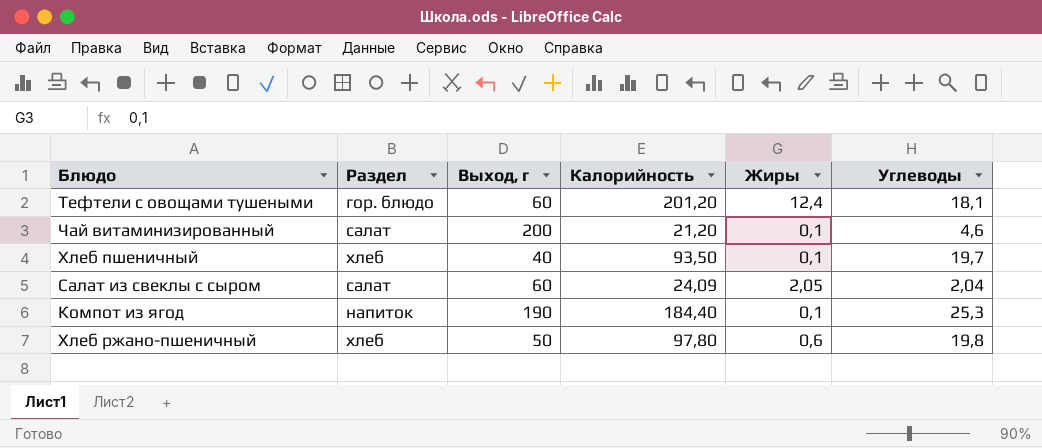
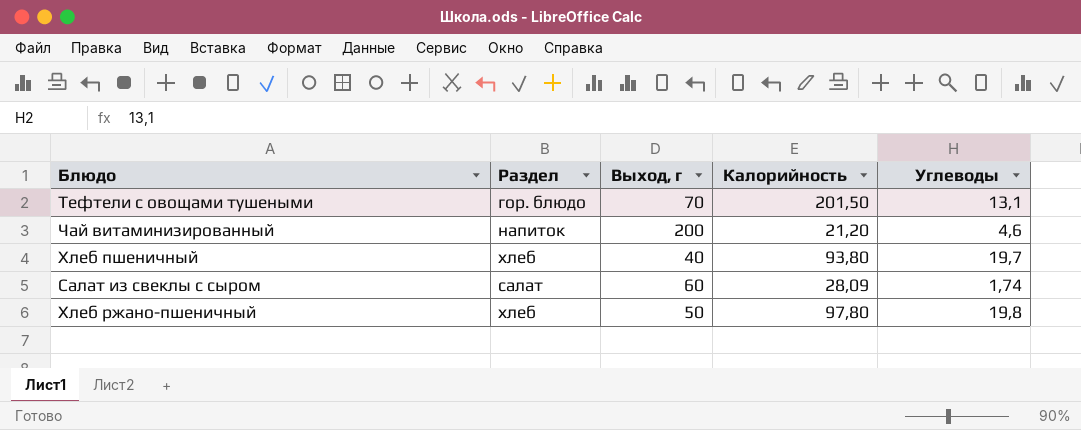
column Жиры | position: 5 -> none
row Компот из ягод: напиток | 190 | 184,40 | 0,1 | 25,3 -> none
Тефтели с овощами тушеными | Выход, г: 60 -> 70
Тефтели с овощами тушеными | Калорийность: 201,20 -> 201,50
Тефтели с овощами тушеными | Углеводы: 18,1 -> 13,1
Чай витаминизированный | Раздел: салат -> напиток
Хлеб пшеничный | Калорийность: 93,50 -> 93,80
Салат из свеклы с сыром | Калорийность: 24,09 -> 28,09
Салат из свеклы с сыром | Углеводы: 2,04 -> 1,74

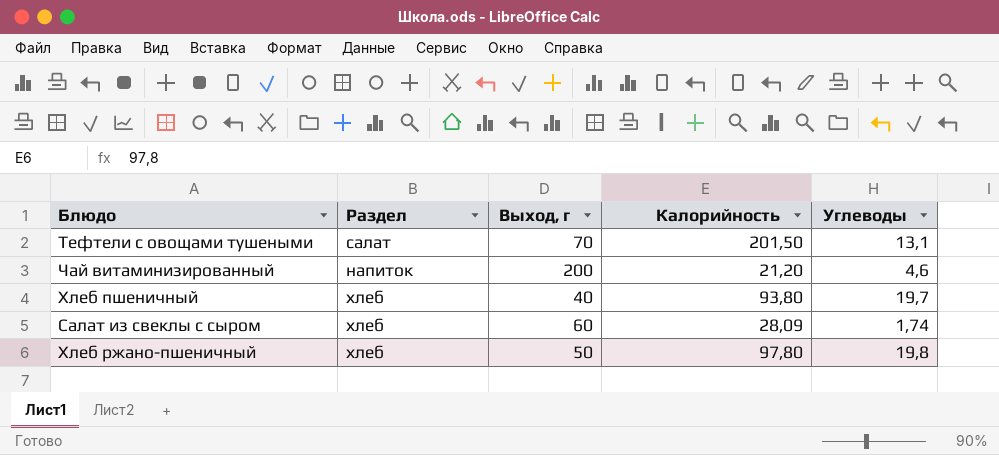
Тефтели с овощами тушеными | Раздел: гор. блюдо -> салат
Салат из свеклы с сыром | Раздел: салат -> хлеб

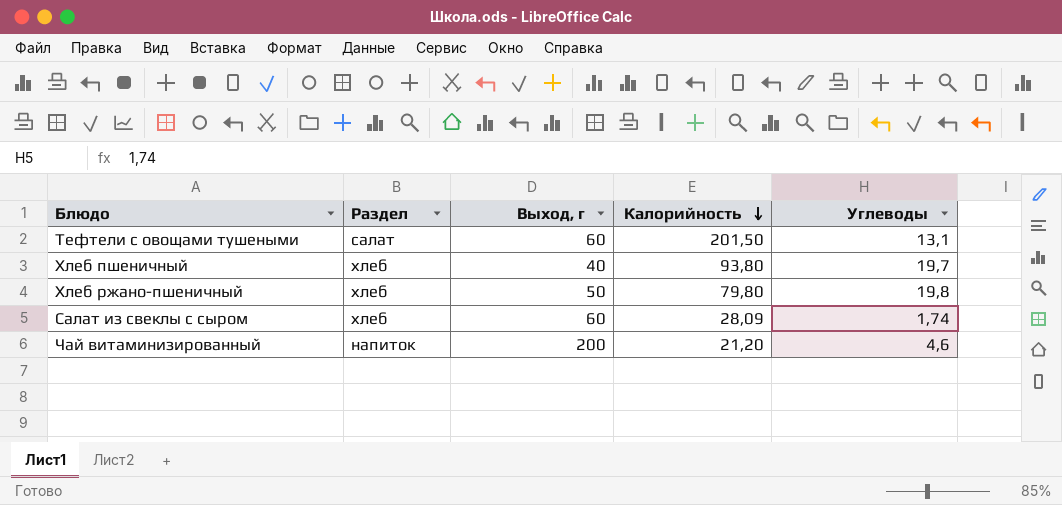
row order: none -> Калорийность descending
Тефтели с овощами тушеными | Выход, г: 70 -> 60
Хлеб ржано-пшеничный | Калорийность: 97,80 -> 79,80

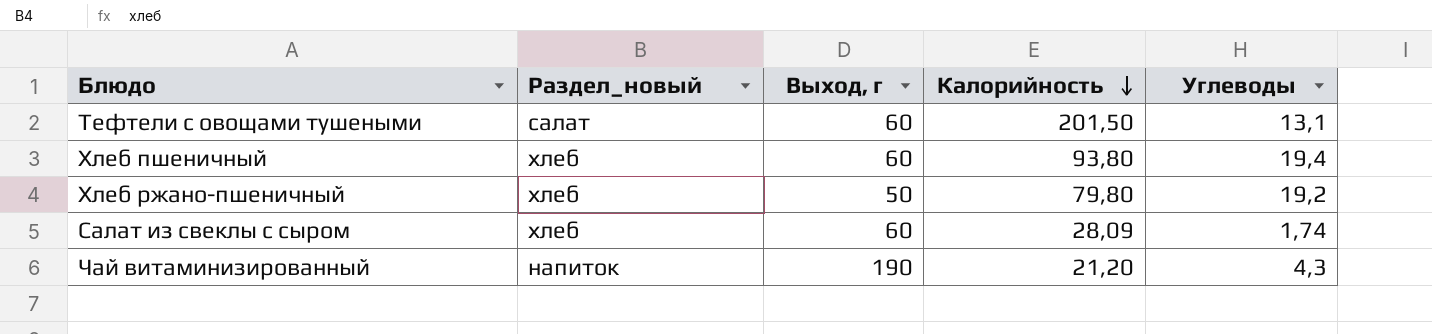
column name: Раздел -> Раздел_новый
Хлеб пшеничный | Выход, г: 40 -> 60
Хлеб пшеничный | Углеводы: 19,7 -> 19,4
Хлеб ржано-пшеничный | Углеводы: 19,8 -> 19,2
Чай витаминизированный | Выход, г: 200 -> 190
Чай витаминизированный | Углеводы: 4,6 -> 4,3

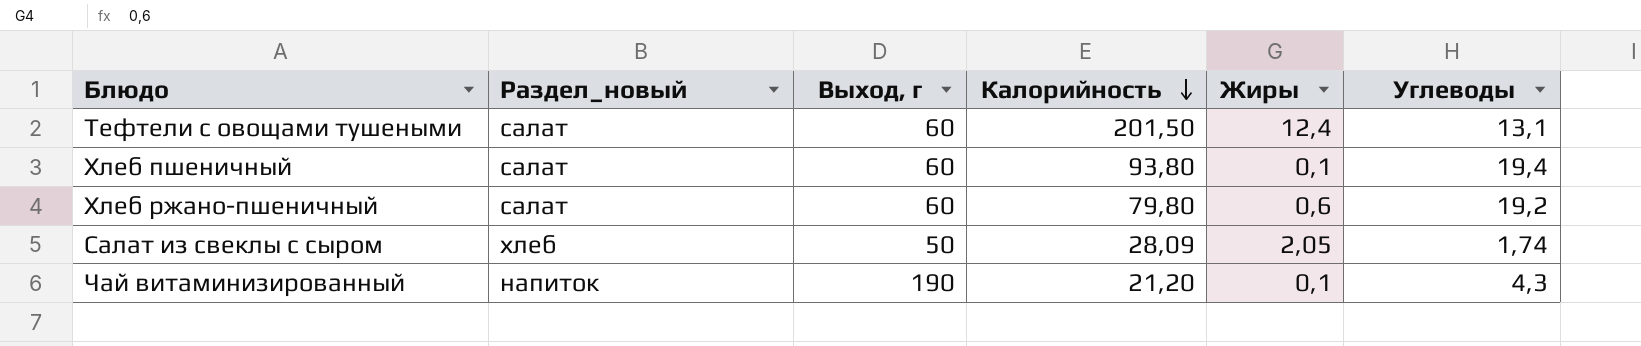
column Жиры | position: none -> 5
Хлеб пшеничный | Раздел_новый: хлеб -> салат
Хлеб ржано-пшеничный | Раздел_новый: хлеб -> салат
Хлеб ржано-пшеничный | Выход, г: 50 -> 60
Салат из свеклы с сыром | Выход, г: 60 -> 50

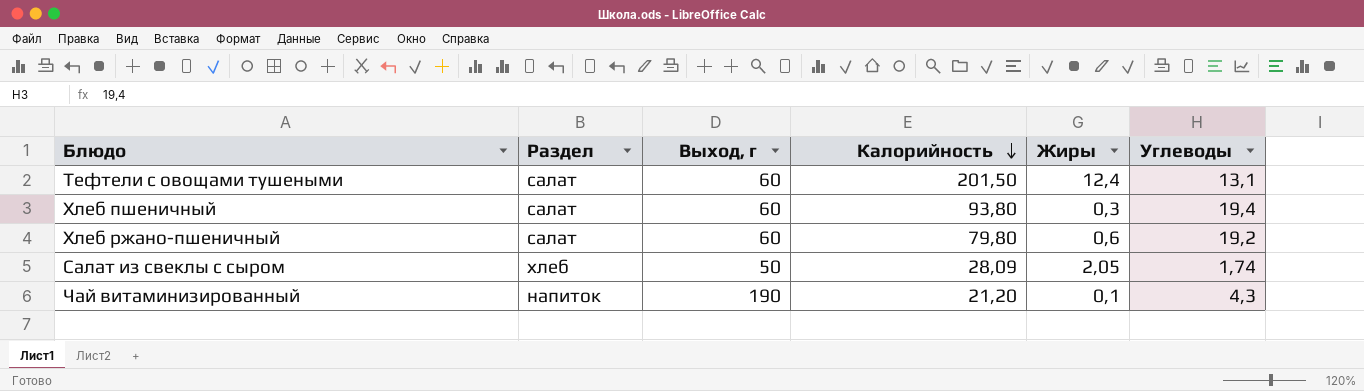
column name: Раздел_новый -> Раздел
Хлеб пшеничный | Жиры: 0,1 -> 0,3

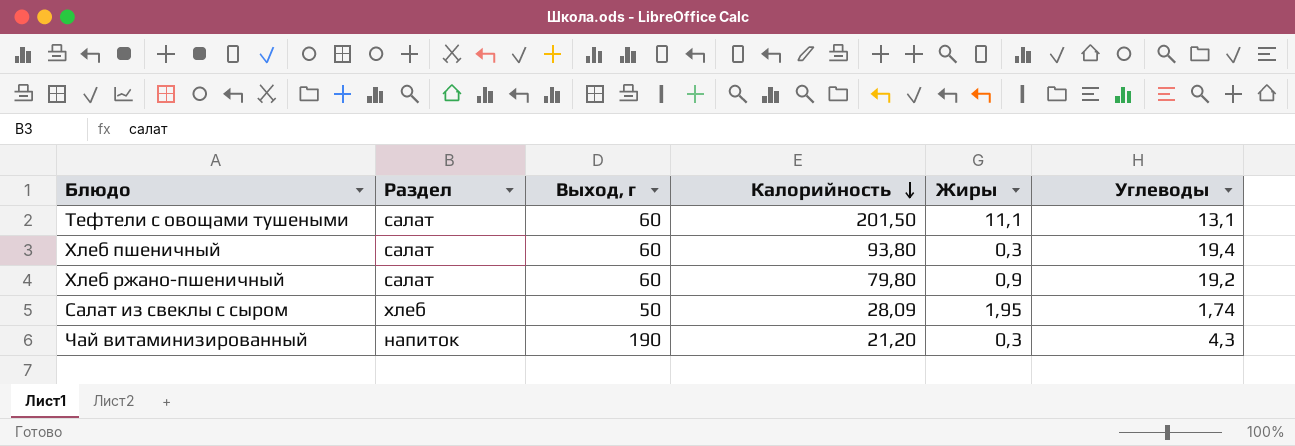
Тефтели с овощами тушеными | Жиры: 12,4 -> 11,1
Хлеб ржано-пшеничный | Жиры: 0,6 -> 0,9
Салат из свеклы с сыром | Жиры: 2,05 -> 1,95
Чай витаминизированный | Жиры: 0,1 -> 0,3

